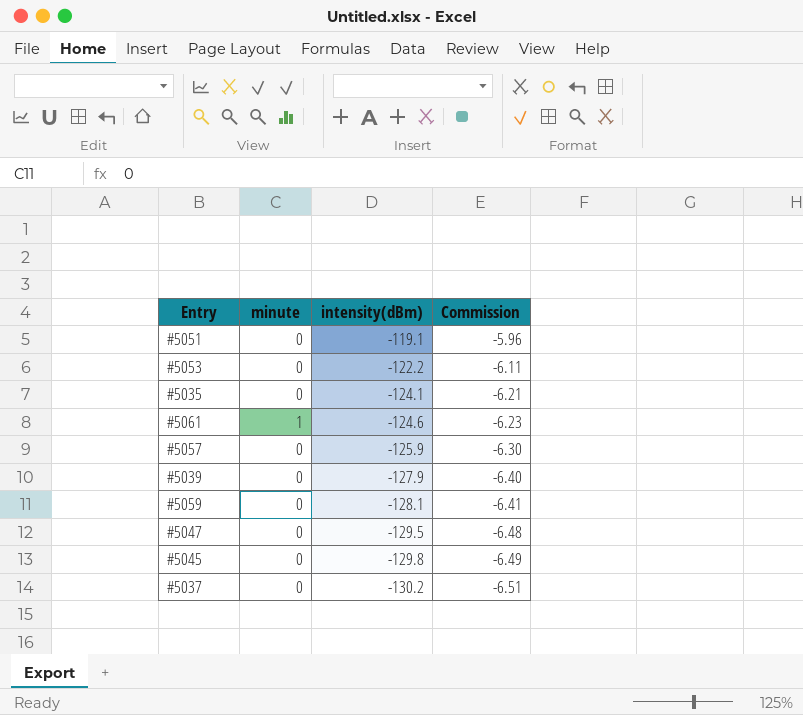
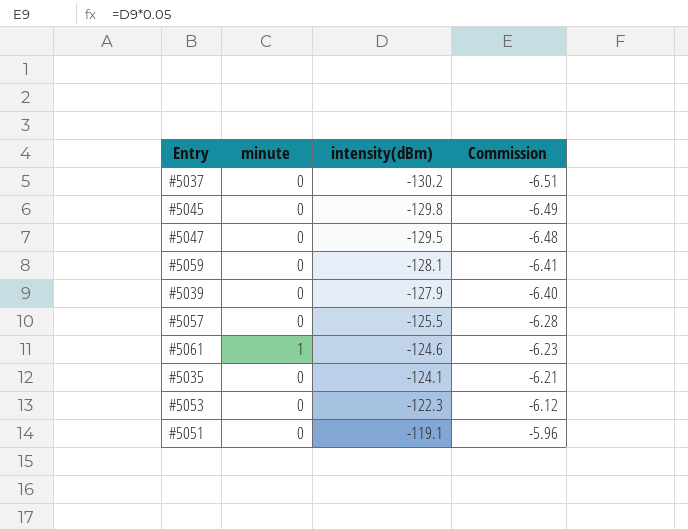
row order: intensity(dBm) descending -> intensity(dBm) ascending
#5057 | intensity(dBm): -125.9 -> -125.5
#5057 | Commission: -6.30 -> -6.28
#5053 | intensity(dBm): -122.2 -> -122.3
#5053 | Commission: -6.11 -> -6.12

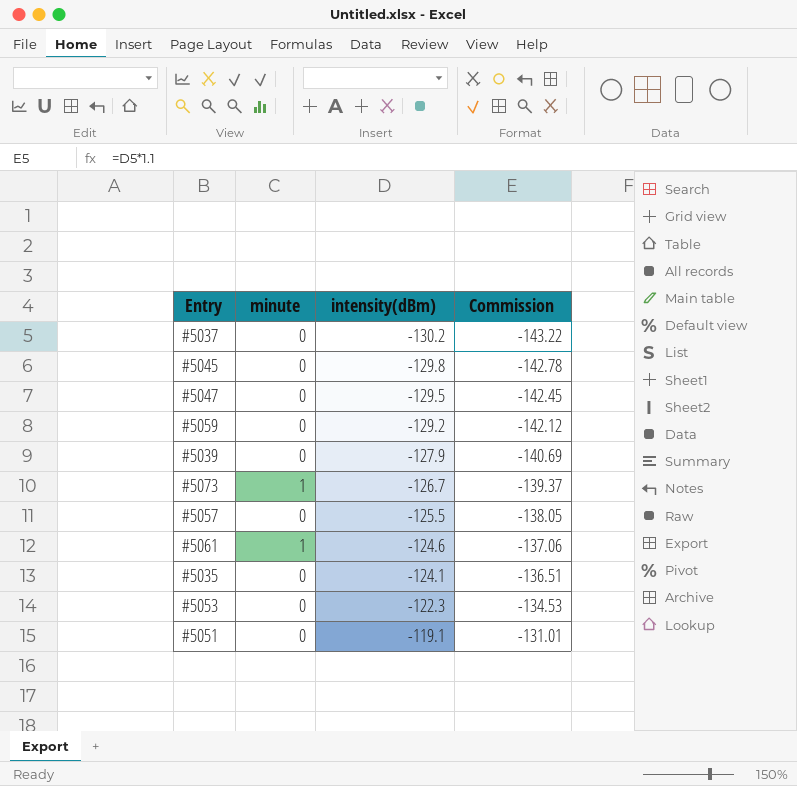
column Commission | formula: [intensity(dBm)] * 0.05 -> [intensity(dBm)] * 1.1
#5059 | intensity(dBm): -128.1 -> -129.2
row #5073: none -> 1 | -126.7 | -139.37

